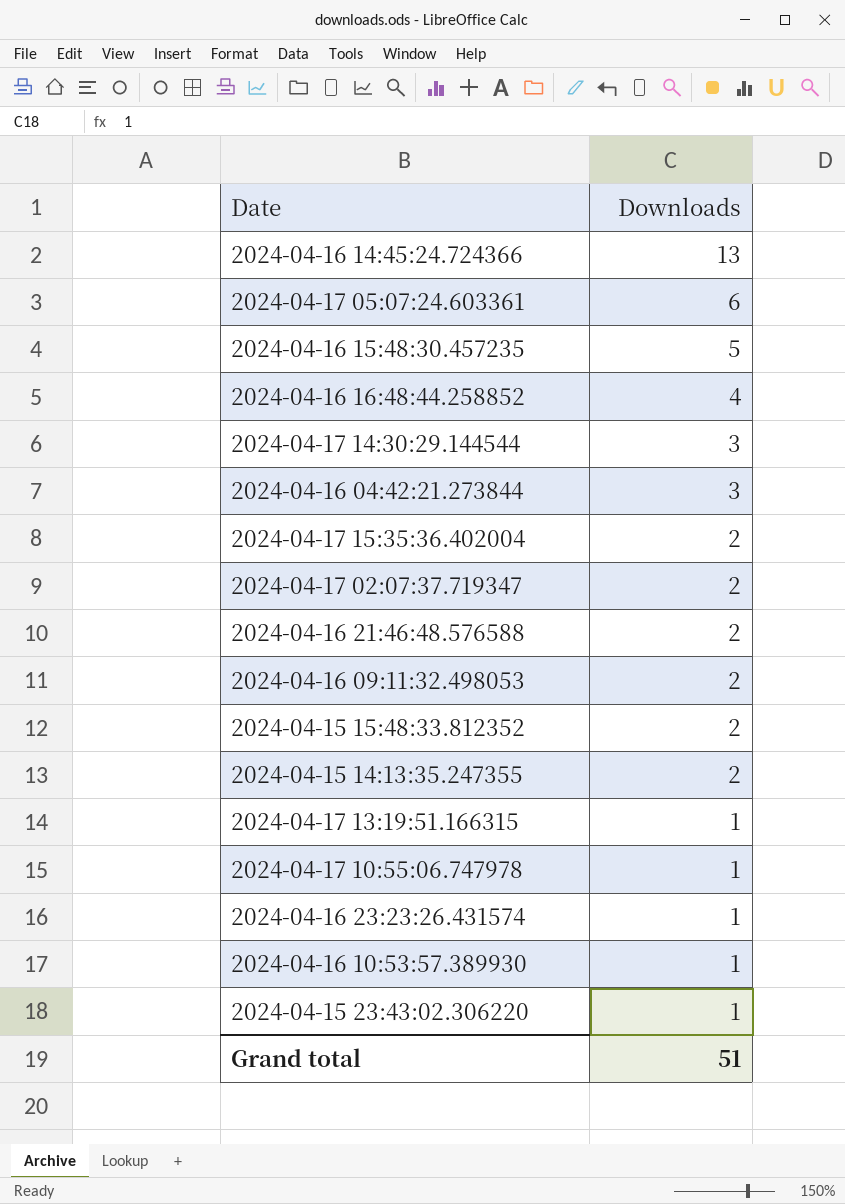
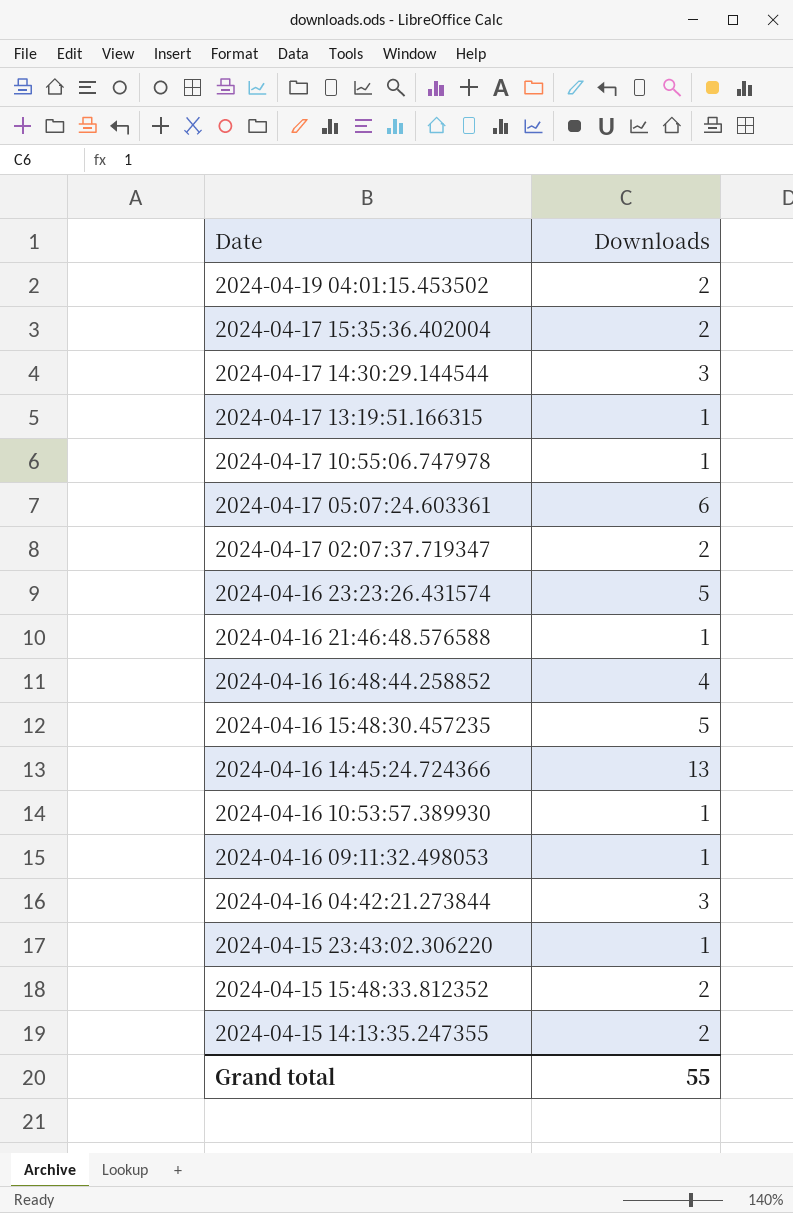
row order: Downloads descending -> Date descending
row 2024-04-19 04:01:15.453502: none -> 2
2024-04-16 23:23:26.431574 | Downloads: 1 -> 5
2024-04-16 21:46:48.576588 | Downloads: 2 -> 1
2024-04-16 09:11:32.498053 | Downloads: 2 -> 1
Grand total | Downloads: 51 -> 55

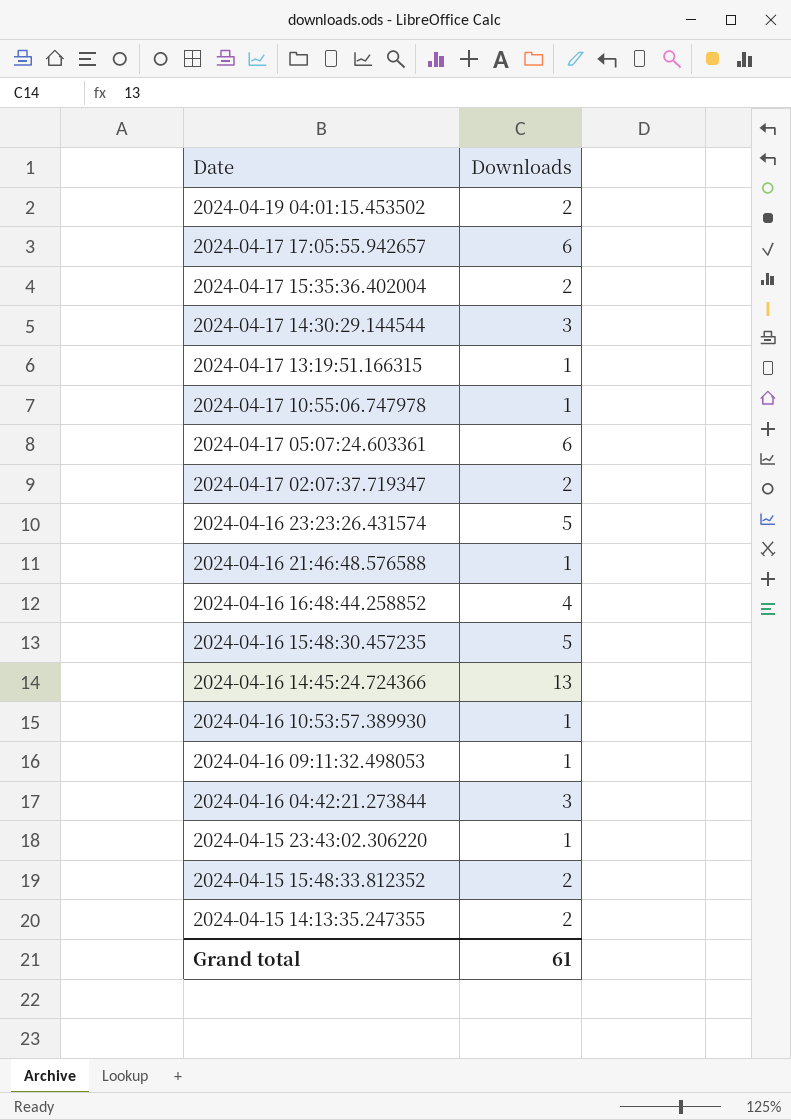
row 2024-04-17 17:05:55.942657: none -> 6
Grand total | Downloads: 55 -> 61

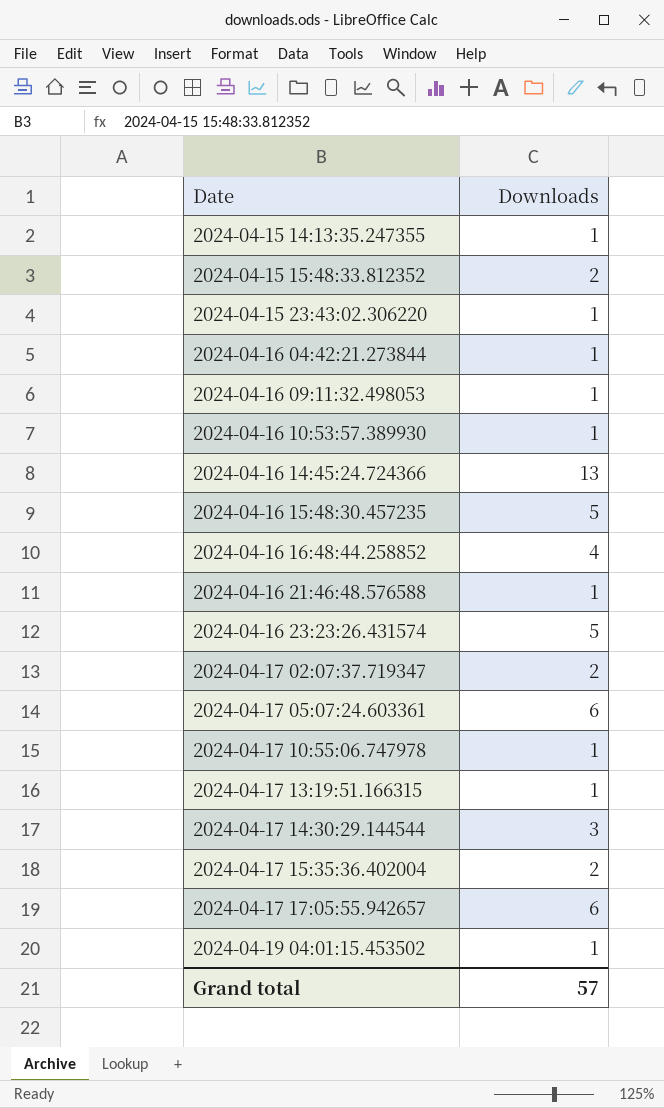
row order: Date descending -> Date ascending
2024-04-15 14:13:35.247355 | Downloads: 2 -> 1
2024-04-16 04:42:21.273844 | Downloads: 3 -> 1
2024-04-19 04:01:15.453502 | Downloads: 2 -> 1
Grand total | Downloads: 61 -> 57

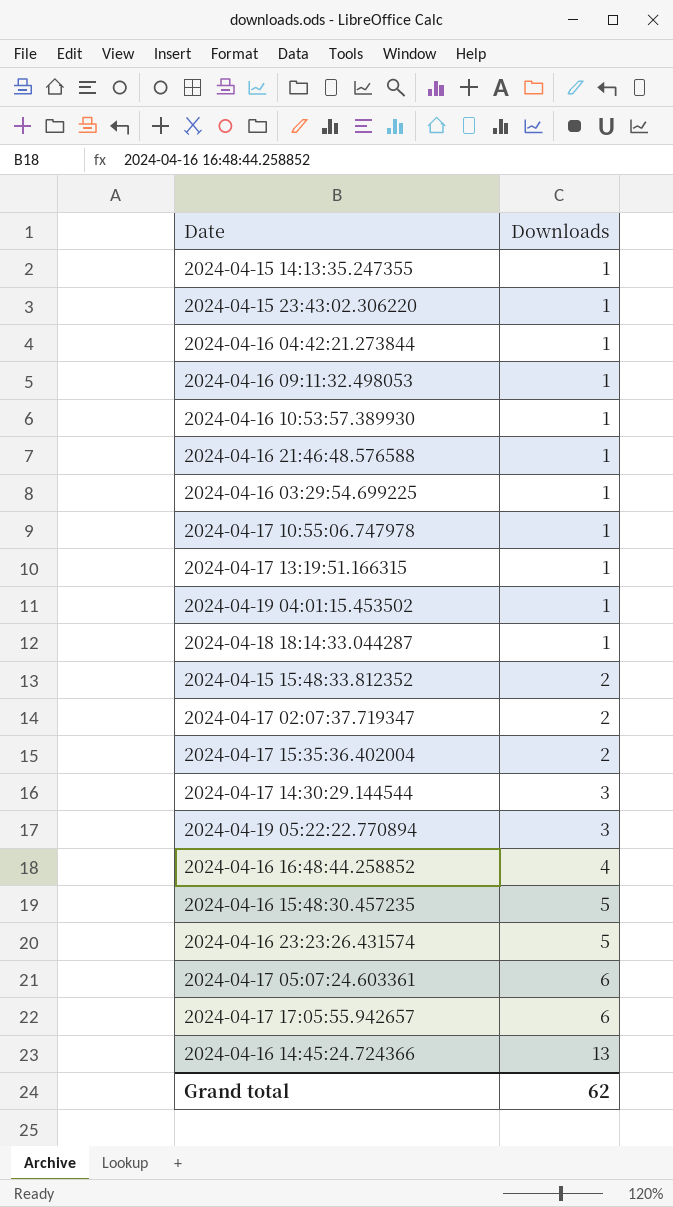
row order: Date ascending -> Downloads ascending
row 2024-04-16 03:29:54.699225: none -> 1
row 2024-04-18 18:14:33.044287: none -> 1
row 2024-04-19 05:22:22.770894: none -> 3
Grand total | Downloads: 57 -> 62

